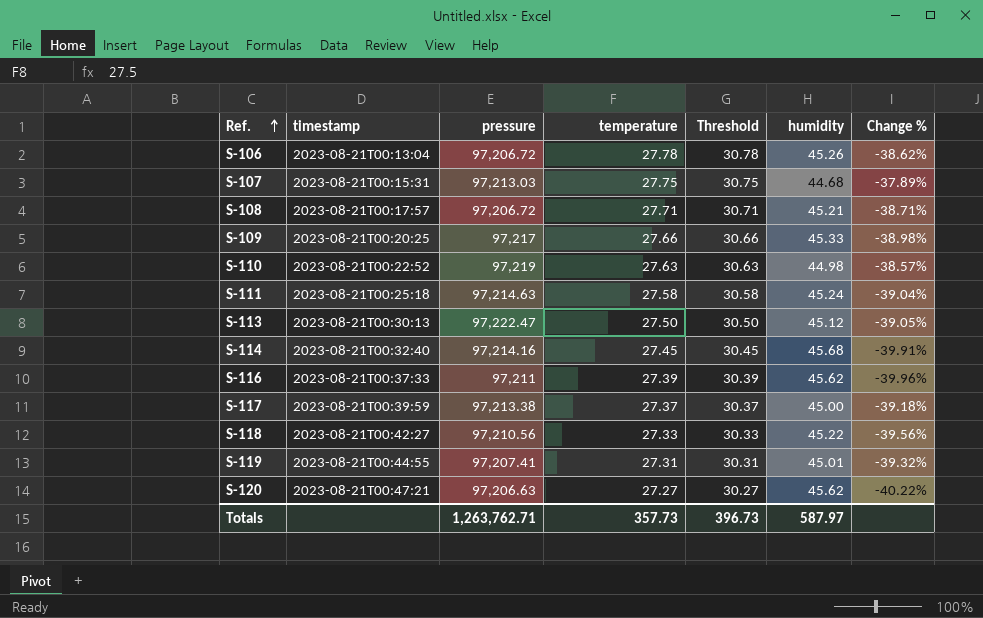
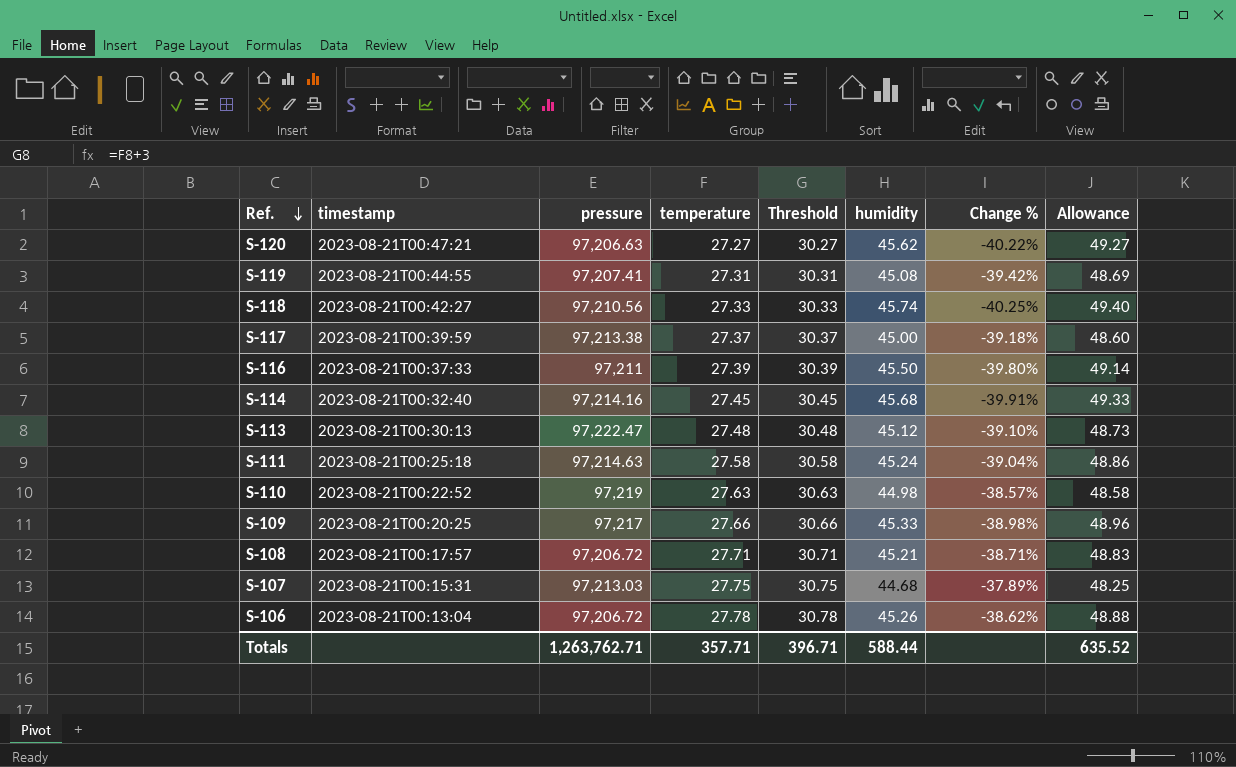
row order: Ref. ascending -> Ref. descending
column Allowance | formula: none -> [humidity] * 1.08
S-119 | humidity: 45.01 -> 45.08
S-119 | Change %: -39.32% -> -39.42%
S-118 | humidity: 45.22 -> 45.74
S-118 | Change %: -39.56% -> -40.25%
S-116 | humidity: 45.62 -> 45.50
S-116 | Change %: -39.96% -> -39.80%
S-113 | temperature: 27.50 -> 27.48
S-113 | Threshold: 30.50 -> 30.48
S-113 | Change %: -39.05% -> -39.10%
Totals | temperature: 357.73 -> 357.71
Totals | Threshold: 396.73 -> 396.71
Totals | humidity: 587.97 -> 588.44

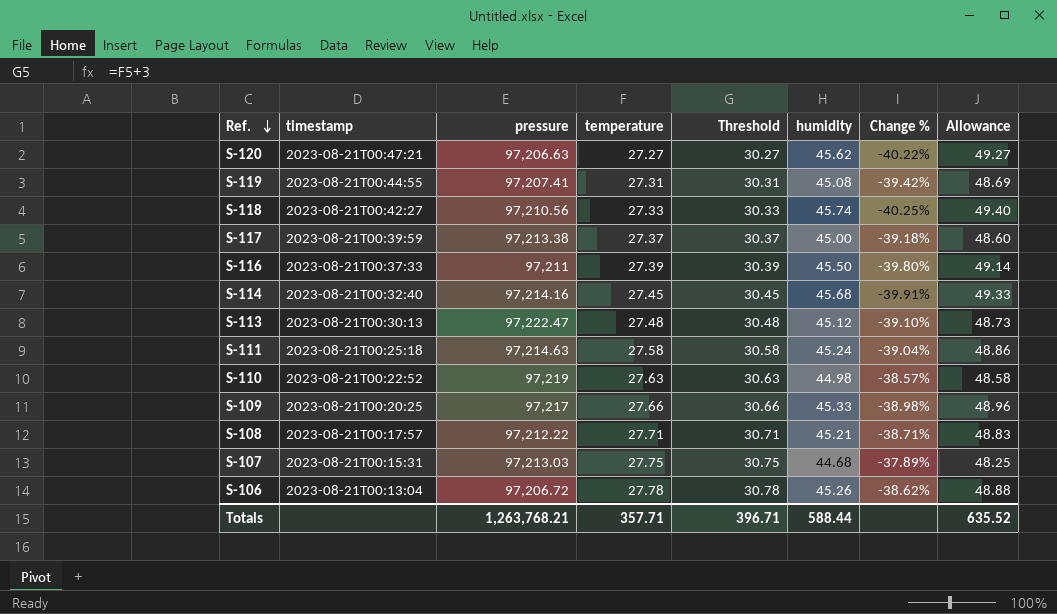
S-108 | pressure: 97,206.72 -> 97,212.22
Totals | pressure: 1,263,762.71 -> 1,263,768.21

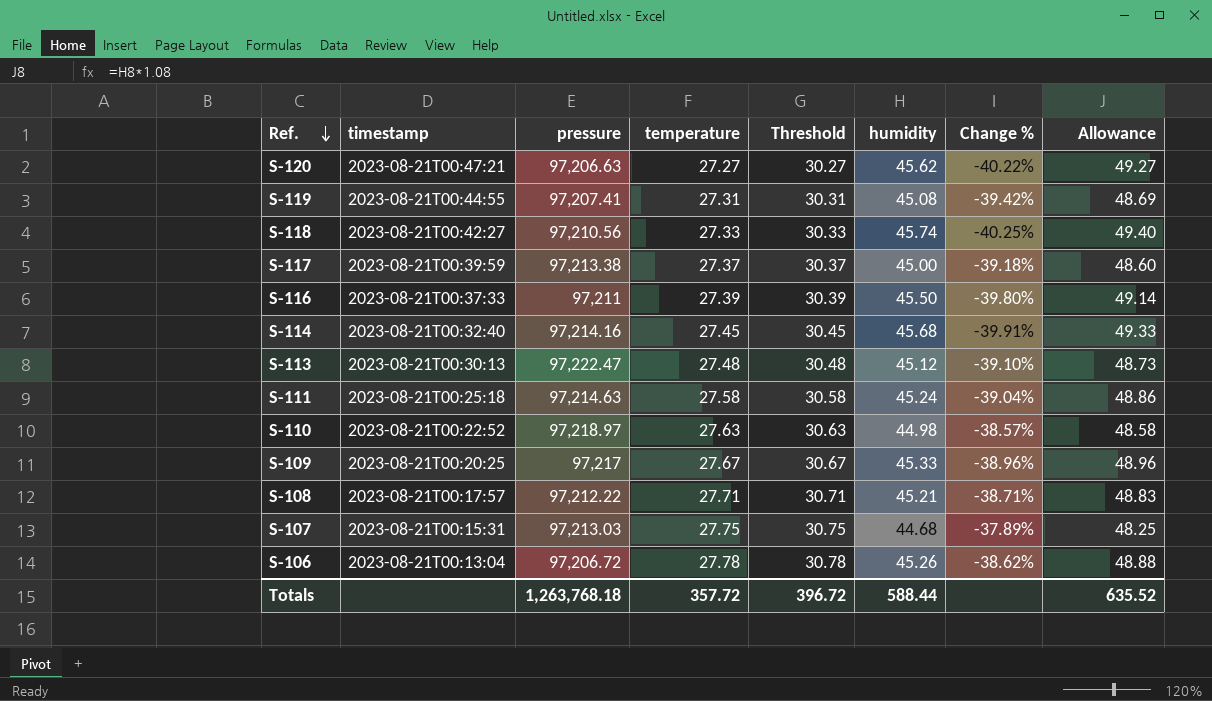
S-110 | pressure: 97,219 -> 97,218.97
S-109 | temperature: 27.66 -> 27.67
S-109 | Threshold: 30.66 -> 30.67
S-109 | Change %: -38.98% -> -38.96%
Totals | pressure: 1,263,768.21 -> 1,263,768.18
Totals | temperature: 357.71 -> 357.72
Totals | Threshold: 396.71 -> 396.72

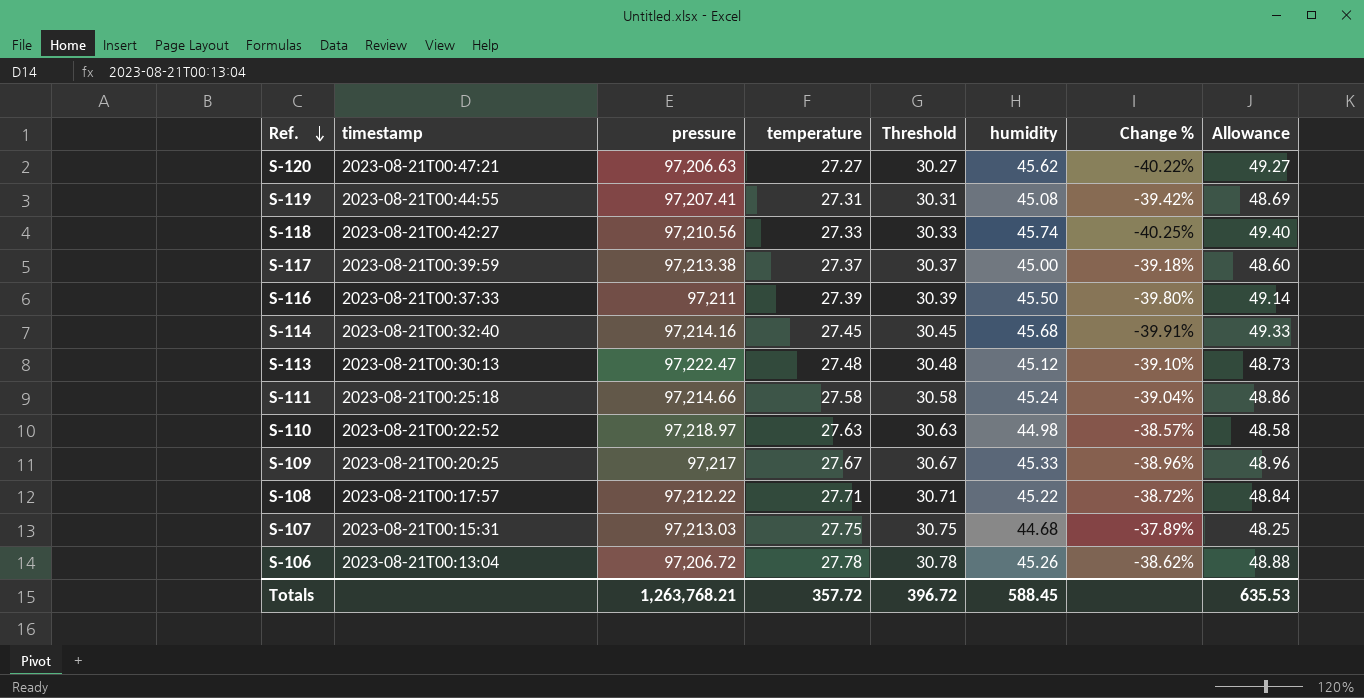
S-111 | pressure: 97,214.63 -> 97,214.66
S-108 | humidity: 45.21 -> 45.22
S-108 | Change %: -38.71% -> -38.72%
S-108 | Allowance: 48.83 -> 48.84
Totals | pressure: 1,263,768.18 -> 1,263,768.21
Totals | humidity: 588.44 -> 588.45
Totals | Allowance: 635.52 -> 635.53

